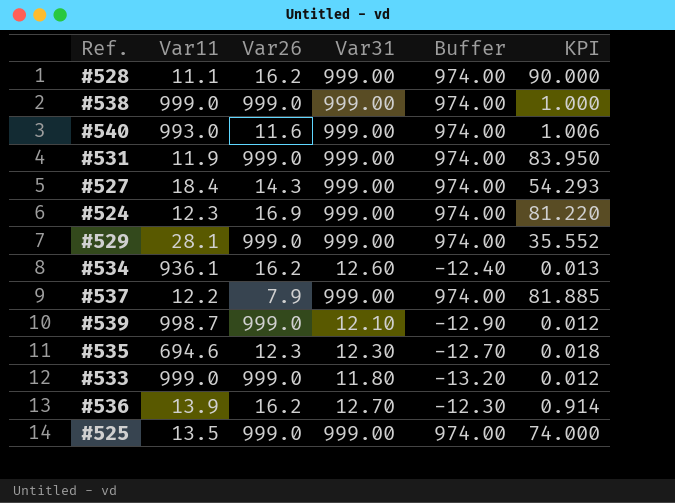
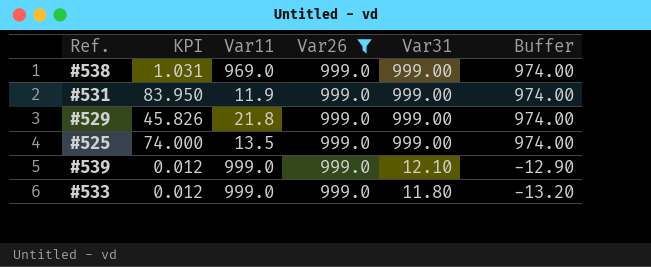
filter: none -> Var26 = 999.0
row order: none -> Var31 descending
column KPI | position: 6 -> 2
#538 | KPI: 1.000 -> 1.031
#538 | Var11: 999.0 -> 969.0
#529 | KPI: 35.552 -> 45.826
#529 | Var11: 28.1 -> 21.8
#539 | Var11: 998.7 -> 999.0

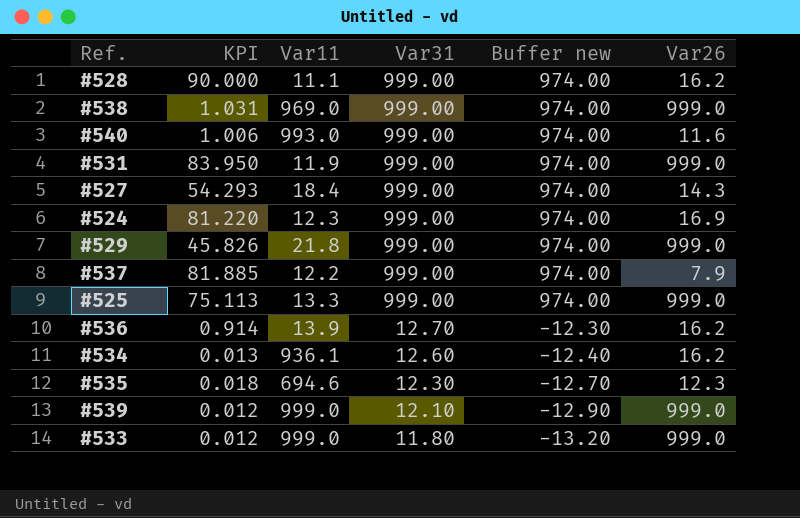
filter: Var26 = 999.0 -> none
column name: Buffer -> Buffer new
column Var26 | position: 4 -> 6
#525 | KPI: 74.000 -> 75.113
#525 | Var11: 13.5 -> 13.3

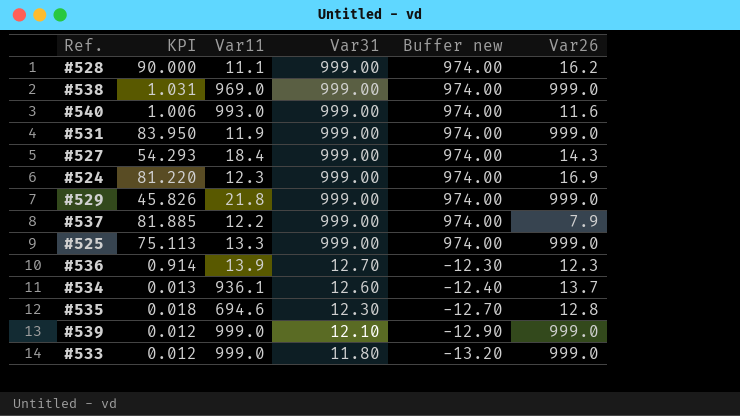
#536 | Var26: 16.2 -> 12.3
#534 | Var26: 16.2 -> 13.7
#535 | Var26: 12.3 -> 12.8

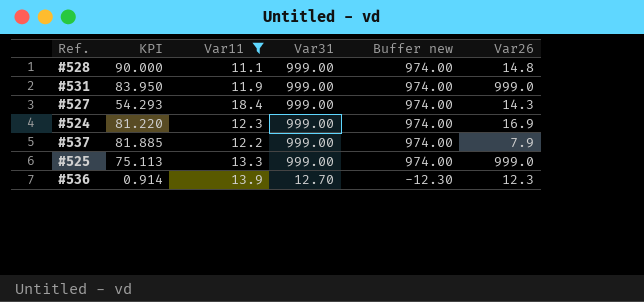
filter: none -> Var11 <= 18.4
#528 | Var26: 16.2 -> 14.8

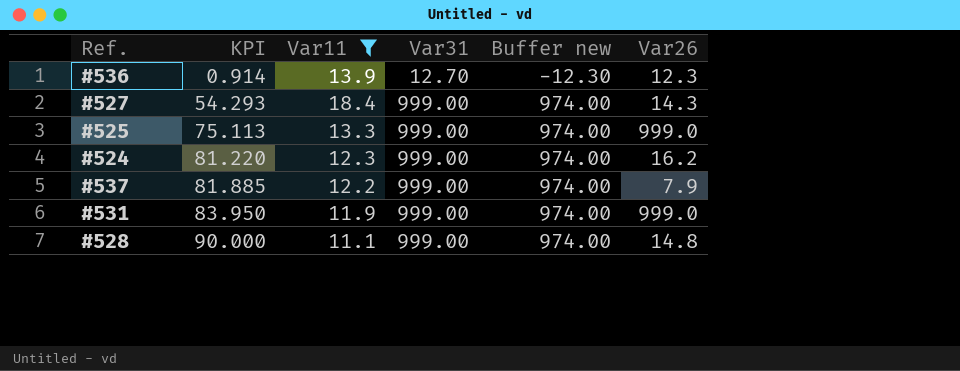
row order: Var31 descending -> KPI ascending
#524 | Var26: 16.9 -> 16.2

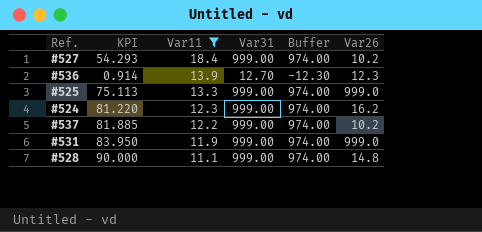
row order: KPI ascending -> Var11 descending
column name: Buffer new -> Buffer
#527 | Var26: 14.3 -> 10.2
#537 | Var26: 7.9 -> 10.2

